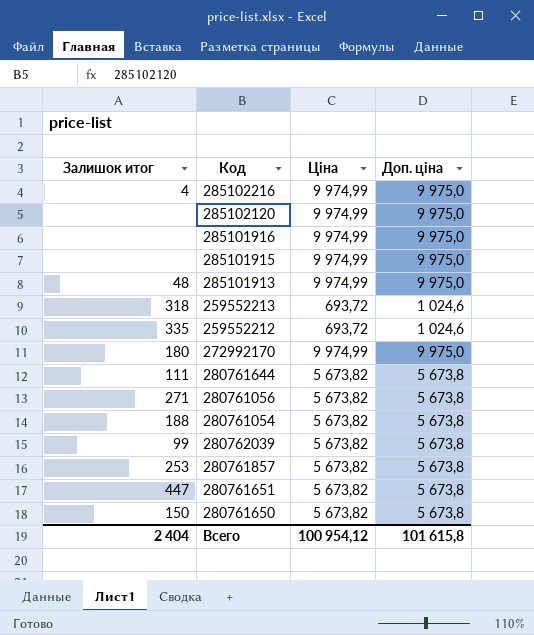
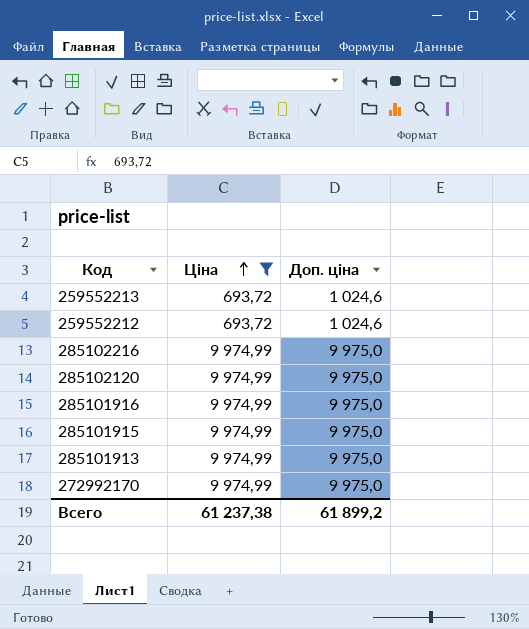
filter: none -> Ціна != 5 673,82
row order: none -> Ціна ascending
column Залишок итог | position: 1 -> none
Всего | Ціна: 100 954,12 -> 61 237,38
Всего | Доп. ціна: 101 615,8 -> 61 899,2

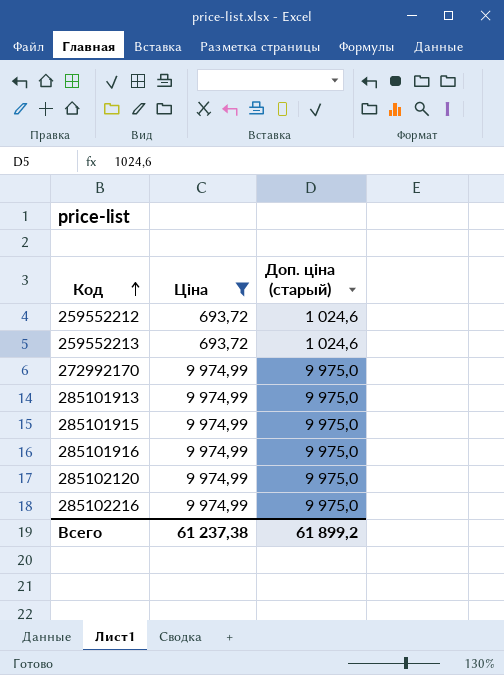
row order: Ціна ascending -> Код ascending
column name: Доп. ціна -> Доп. ціна (старый)

